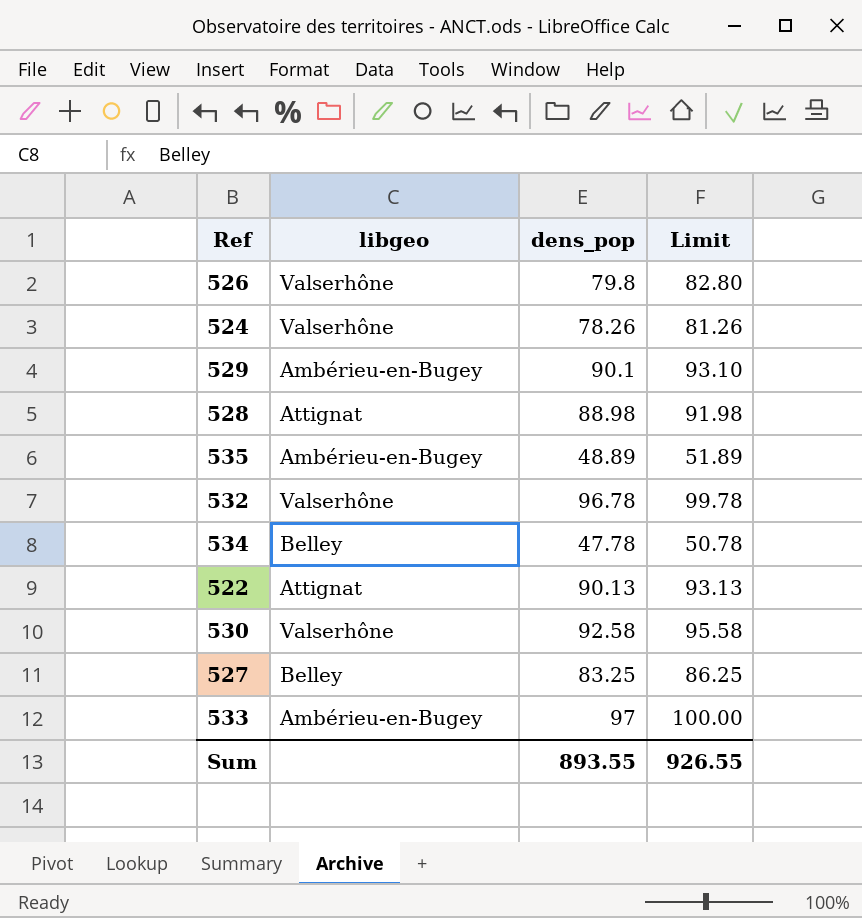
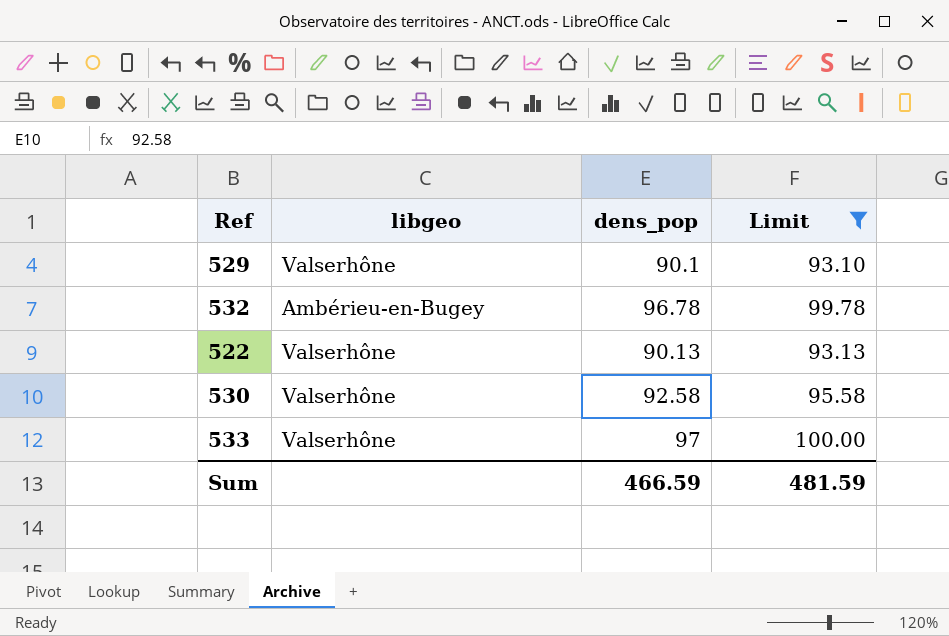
filter: none -> Limit >= 93.10
529 | libgeo: Ambérieu-en-Bugey -> Valserhône
532 | libgeo: Valserhône -> Ambérieu-en-Bugey
522 | libgeo: Attignat -> Valserhône
533 | libgeo: Ambérieu-en-Bugey -> Valserhône
Sum | dens_pop: 893.55 -> 466.59
Sum | Limit: 926.55 -> 481.59

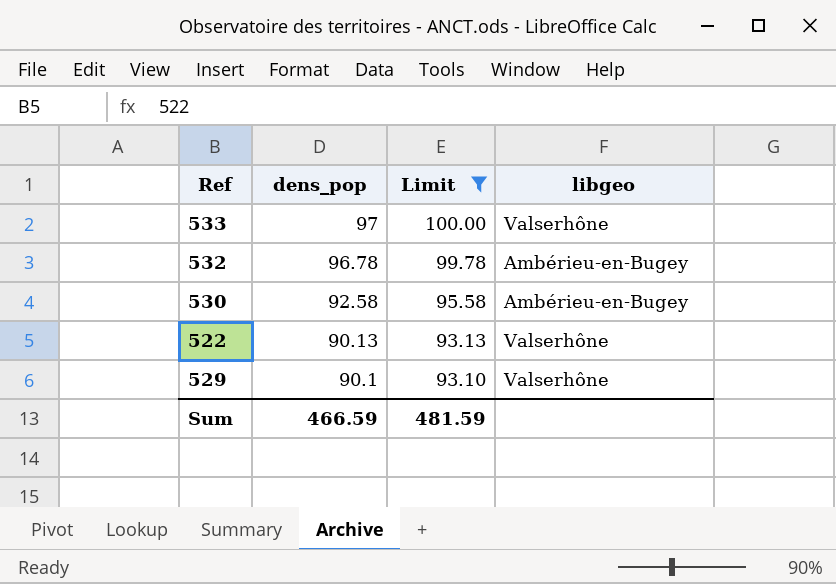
row order: none -> dens_pop descending
column libgeo | position: 2 -> 4
530 | libgeo: Valserhône -> Ambérieu-en-Bugey

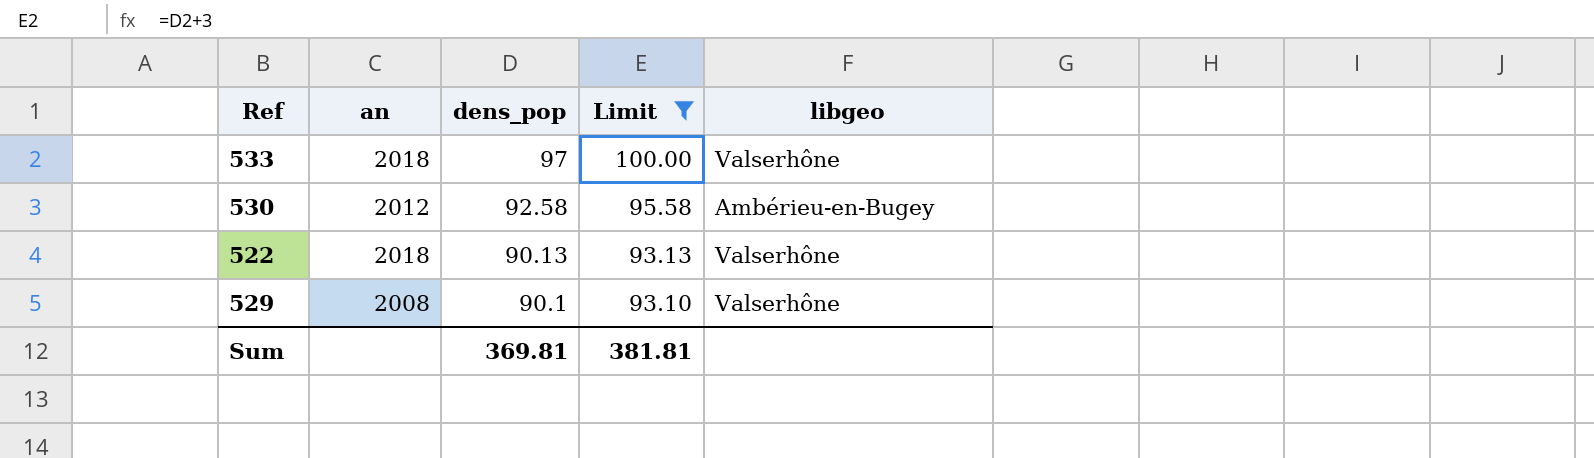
column an | position: none -> 2
row 532: 96.78 | 99.78 | Ambérieu-en-Bugey -> none
Sum | dens_pop: 466.59 -> 369.81
Sum | Limit: 481.59 -> 381.81

